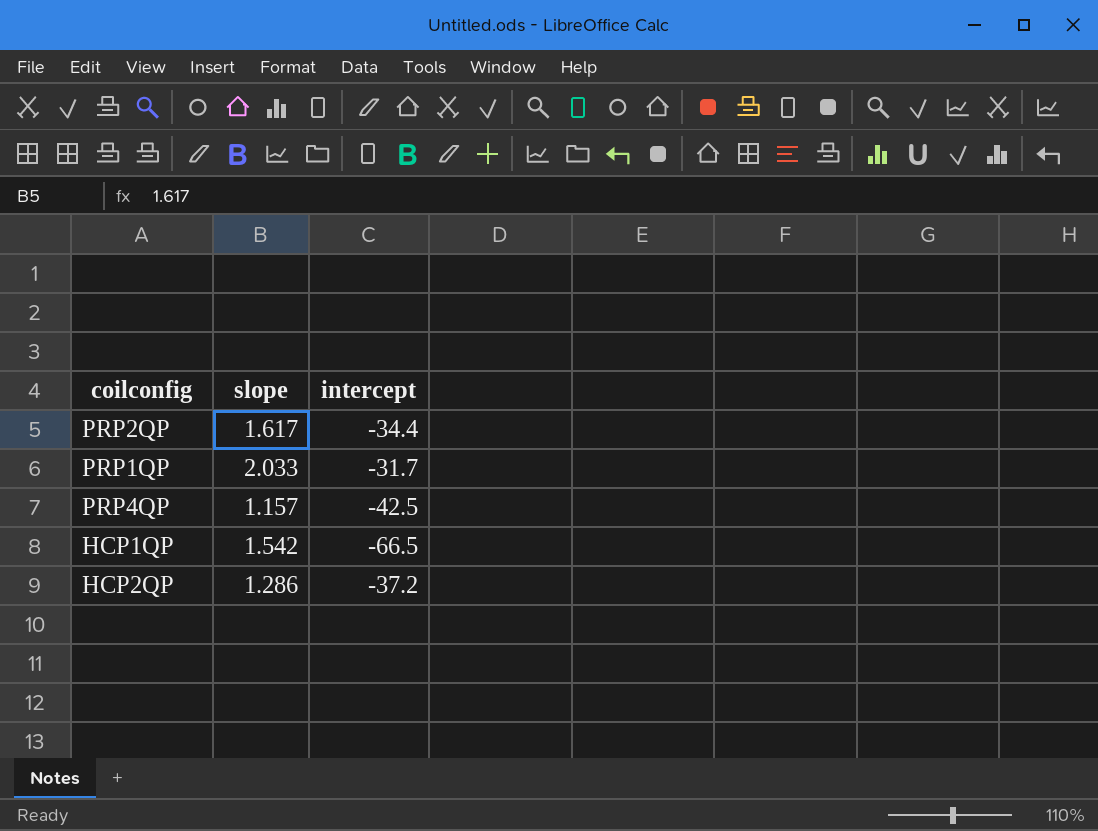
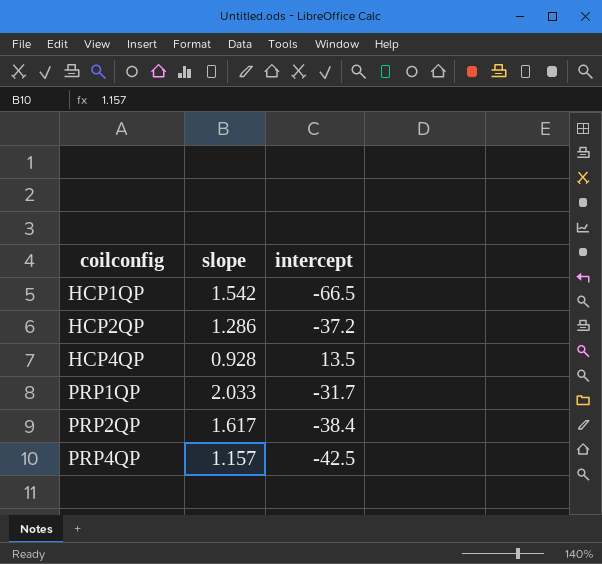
row order: none -> coilconfig ascending
row HCP4QP: none -> 0.928 | 13.5
PRP2QP | intercept: -34.4 -> -38.4

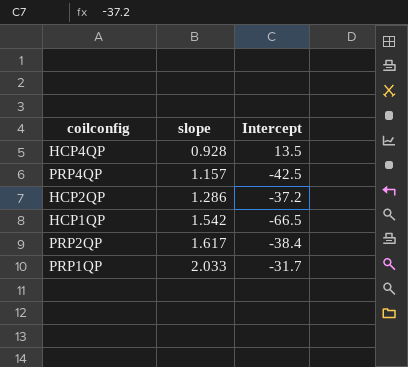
row order: coilconfig ascending -> slope ascending
column name: intercept -> Intercept

